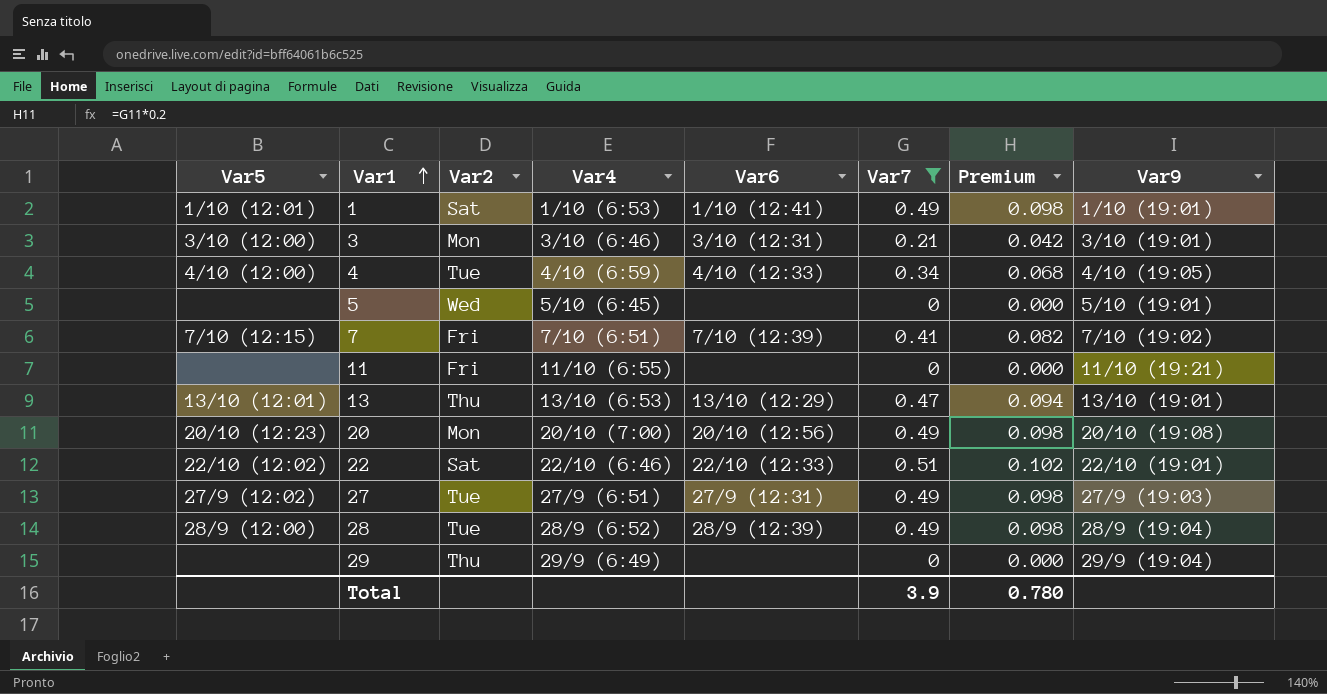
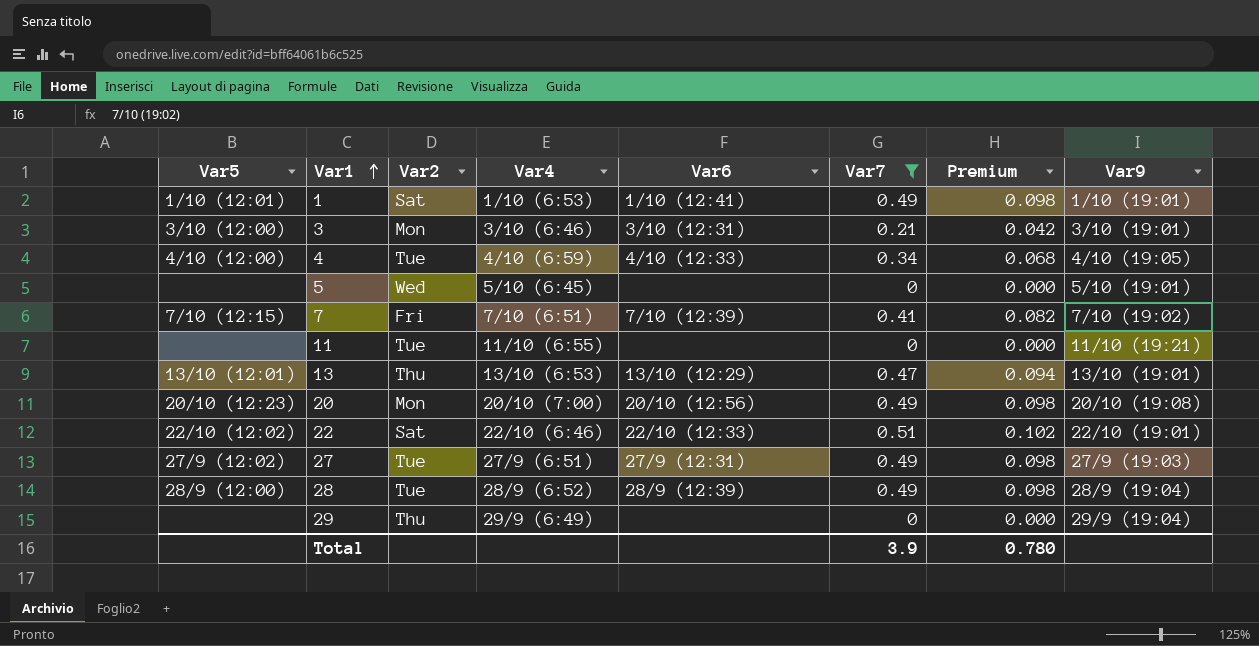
11 | Var2: Fri -> Tue

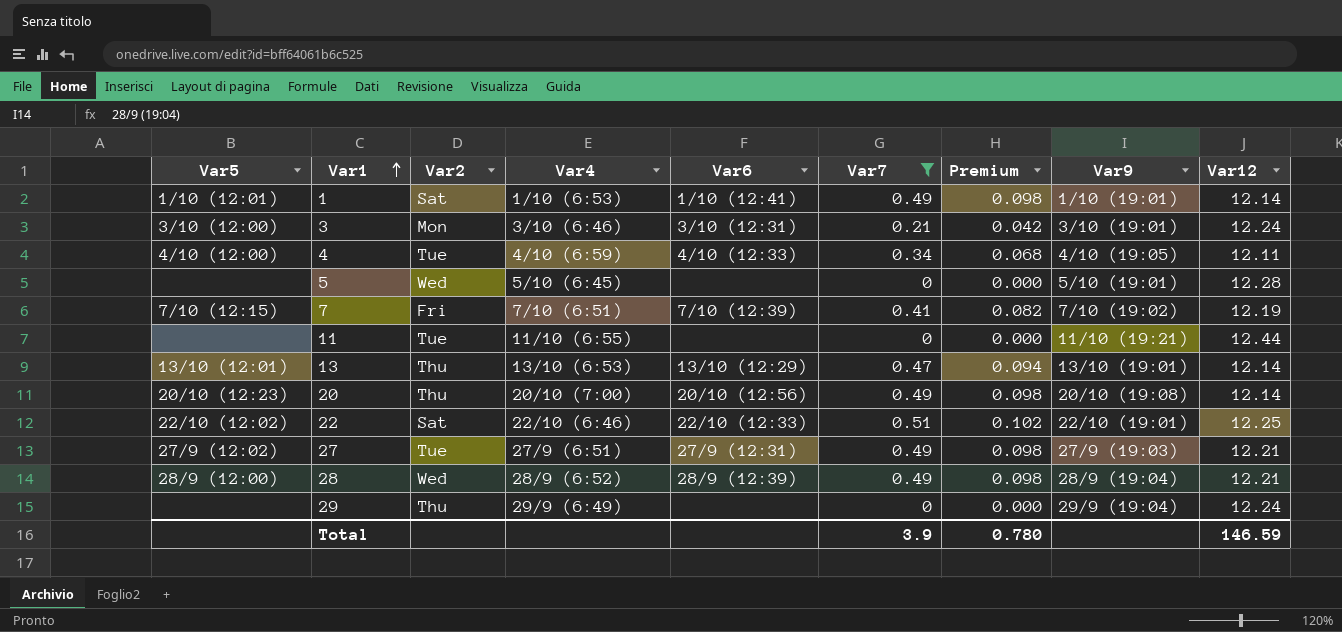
column Var12 | position: none -> 9
20 | Var2: Mon -> Thu
28 | Var2: Tue -> Wed

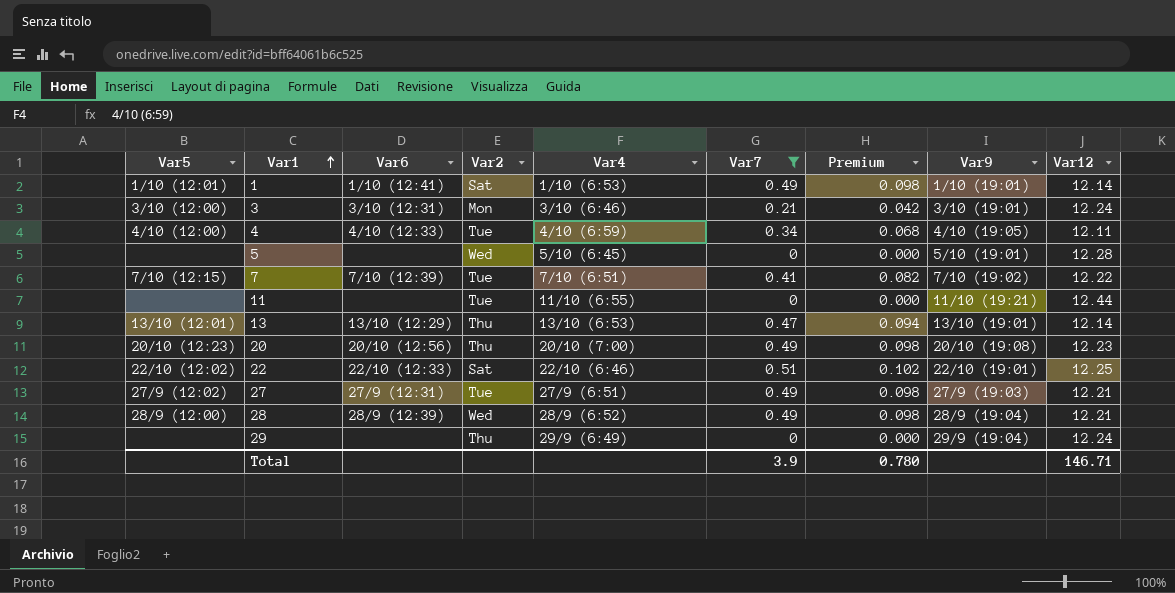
column Var6 | position: 5 -> 3
7 | Var2: Fri -> Tue
7 | Var12: 12.19 -> 12.22
20 | Var12: 12.14 -> 12.23
Total | Var12: 146.59 -> 146.71

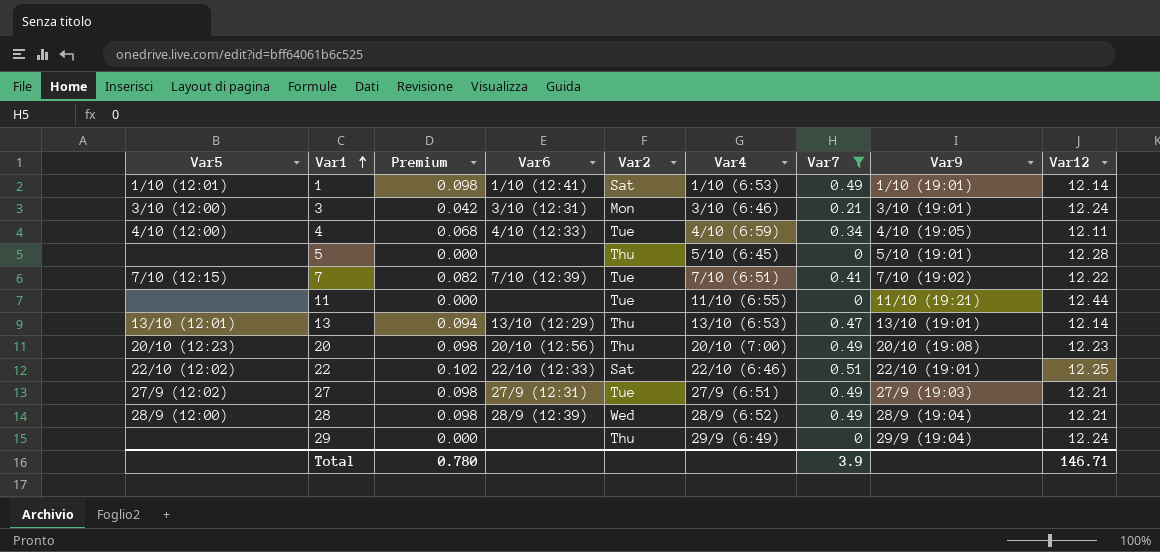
column Premium | position: 7 -> 3
5 | Var2: Wed -> Thu

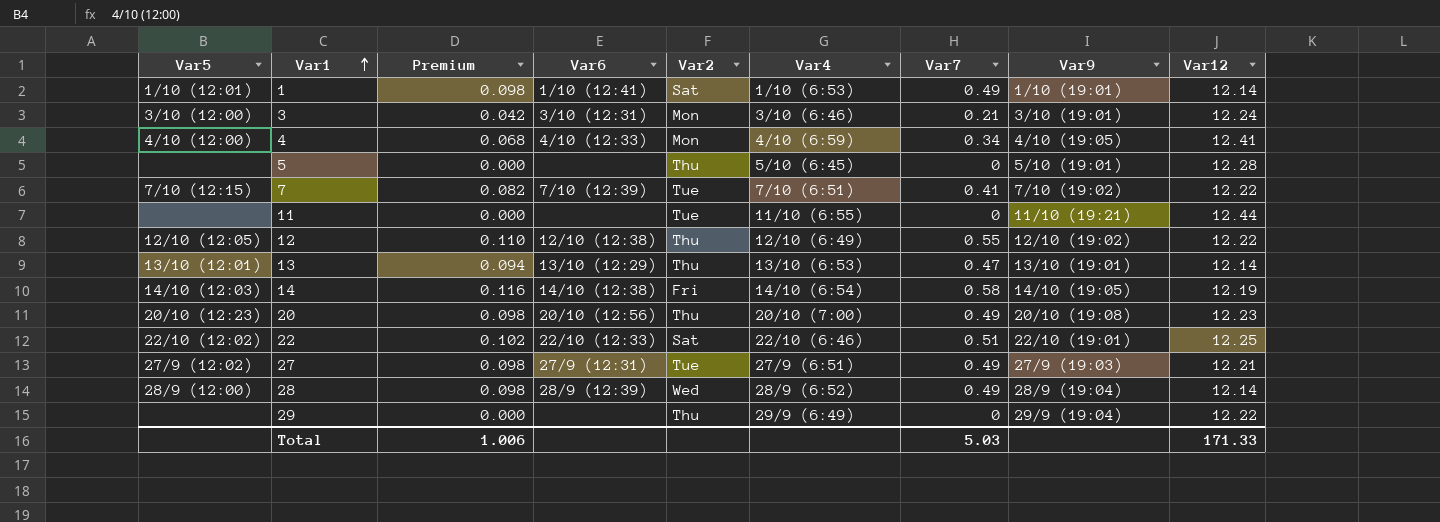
filter: Var7 <= 0.51 -> none
4 | Var2: Tue -> Mon
4 | Var12: 12.11 -> 12.41
28 | Var12: 12.21 -> 12.14
29 | Var12: 12.24 -> 12.22
Total | Premium: 0.780 -> 1.006
Total | Var7: 3.9 -> 5.03
Total | Var12: 146.71 -> 171.33

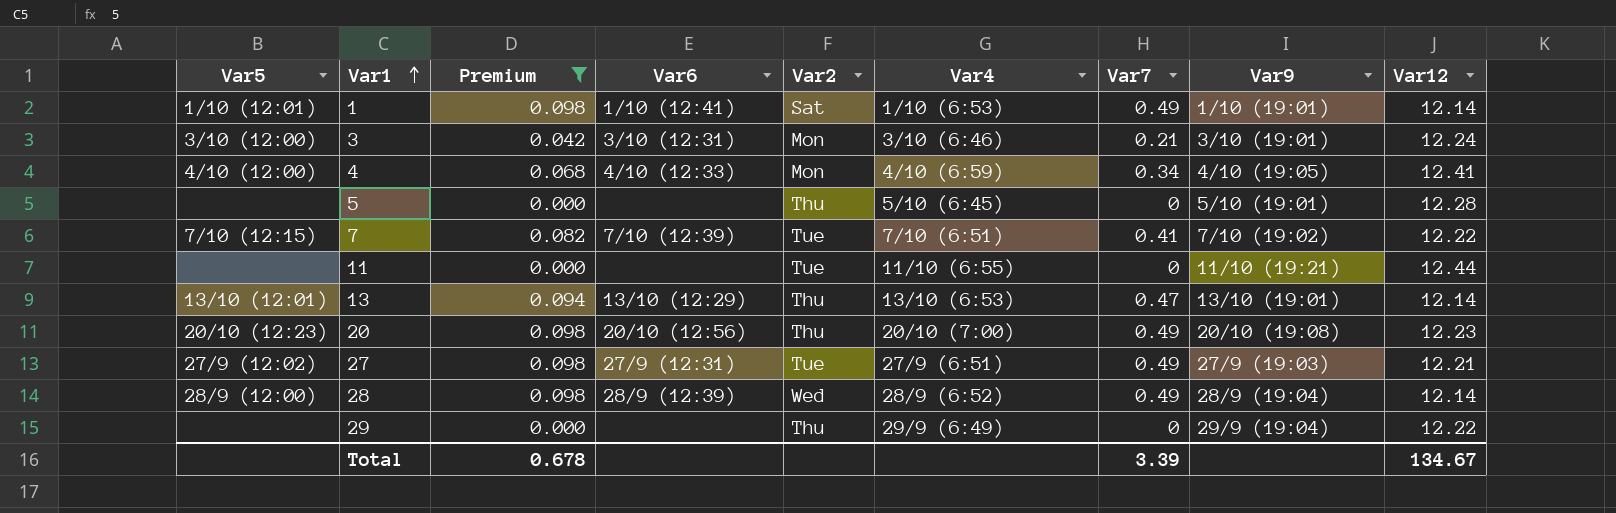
filter: none -> Premium <= 0.098
Total | Premium: 1.006 -> 0.678
Total | Var7: 5.03 -> 3.39
Total | Var12: 171.33 -> 134.67

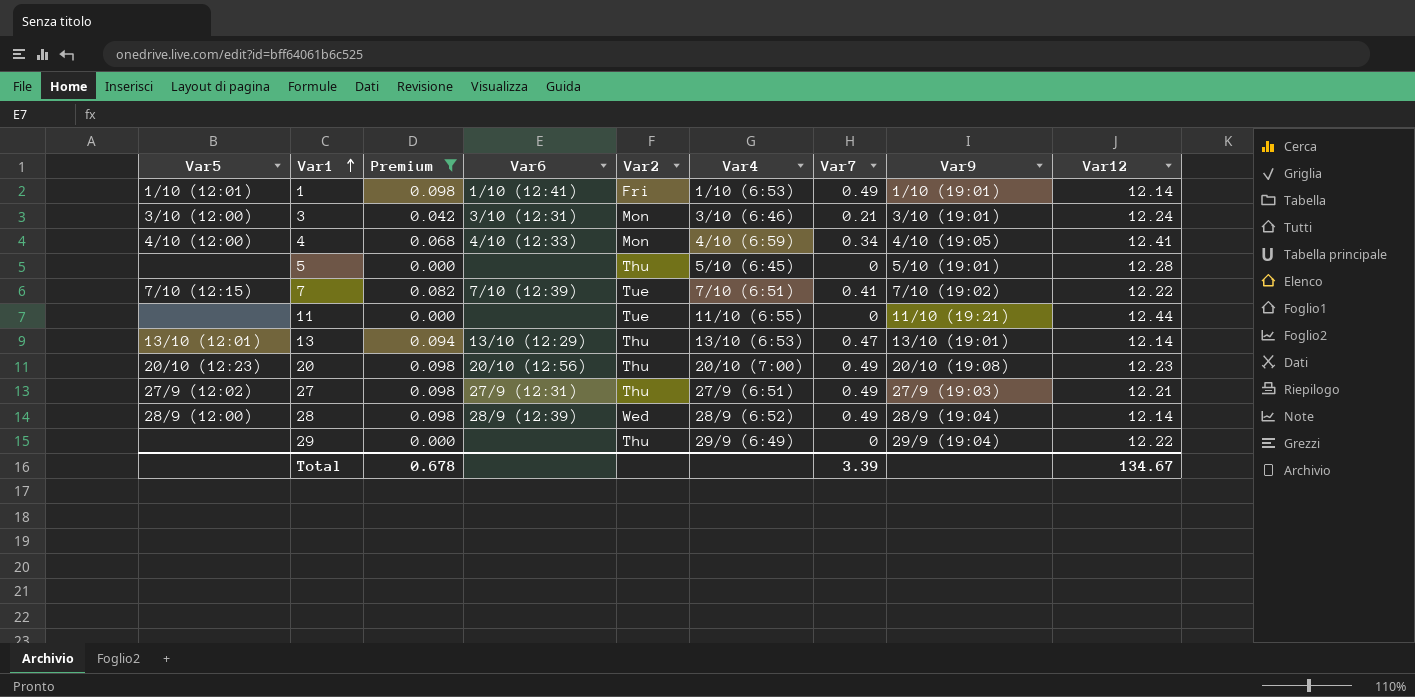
1 | Var2: Sat -> Fri
27 | Var2: Tue -> Thu

